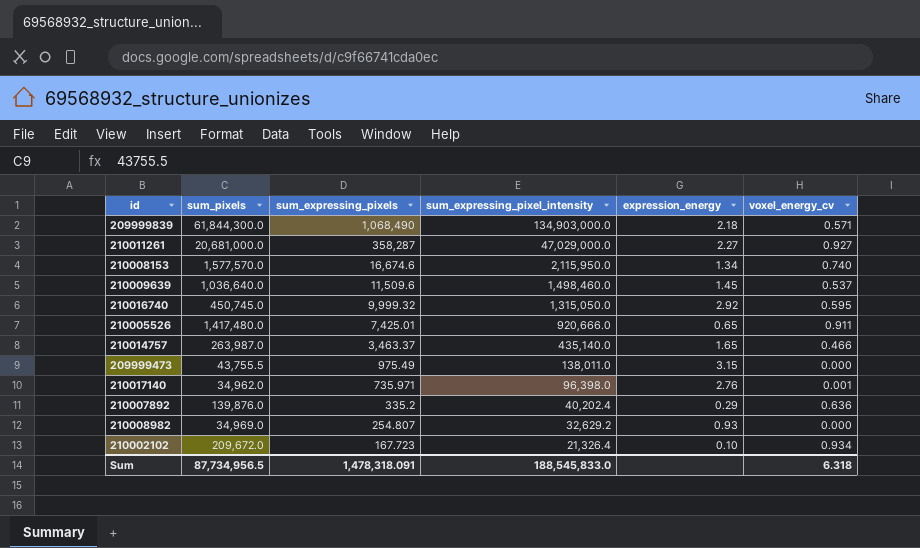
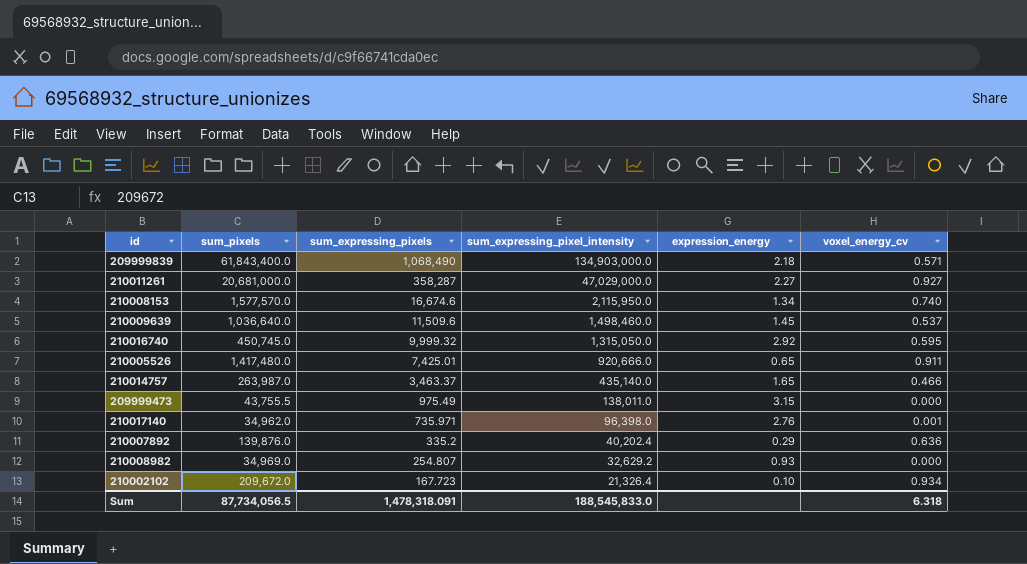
209999839 | sum_pixels: 61,844,300.0 -> 61,843,400.0
Sum | sum_pixels: 87,734,956.5 -> 87,734,056.5

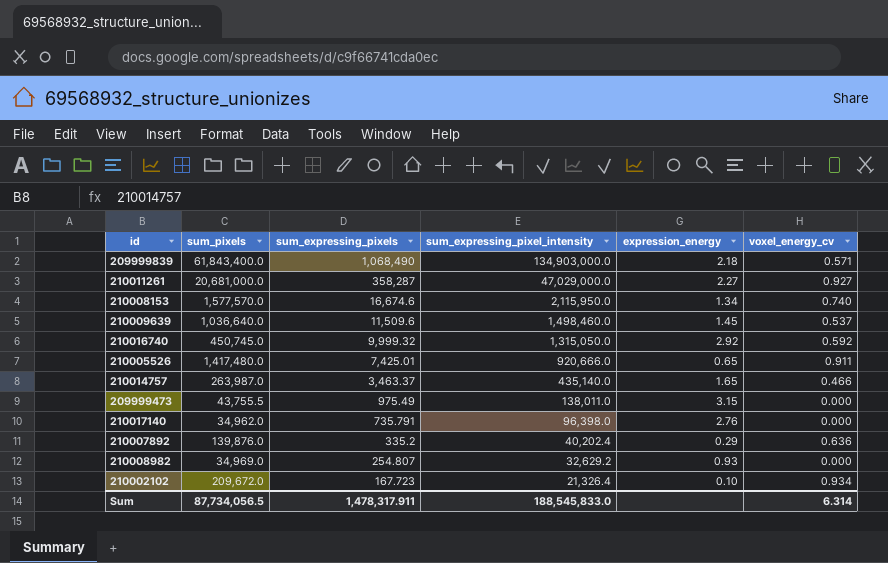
210016740 | voxel_energy_cv: 0.595 -> 0.592
210017140 | sum_expressing_pixels: 735.971 -> 735.791
210017140 | voxel_energy_cv: 0.001 -> 0.000
Sum | sum_expressing_pixels: 1,478,318.091 -> 1,478,317.911
Sum | voxel_energy_cv: 6.318 -> 6.314

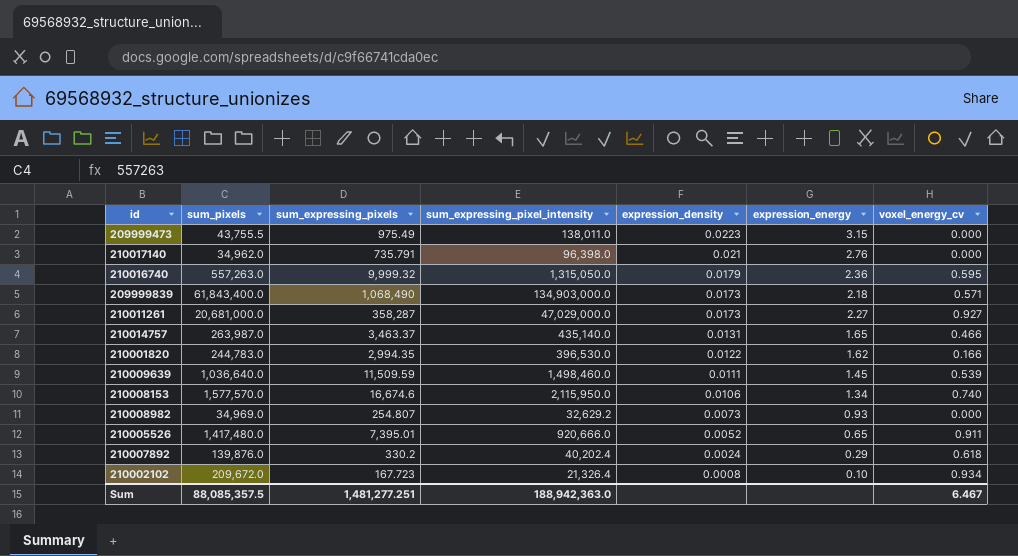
row order: sum_expressing_pixels descending -> expression_density descending
column expression_density | formula: none -> [sum_expressing_pixels] / [sum_pixels]
210016740 | sum_pixels: 450,745.0 -> 557,263.0
210016740 | expression_energy: 2.92 -> 2.36
210016740 | voxel_energy_cv: 0.592 -> 0.595
row 210001820: none -> 244,783.0 | 2,994.35 | 396,530.0 | 0.0122 | 1.62 | 0.166
210009639 | sum_expressing_pixels: 11,509.6 -> 11,509.59
210009639 | voxel_energy_cv: 0.537 -> 0.539
210005526 | sum_expressing_pixels: 7,425.01 -> 7,395.01
210007892 | sum_expressing_pixels: 335.2 -> 330.2
210007892 | voxel_energy_cv: 0.636 -> 0.618
Sum | sum_pixels: 87,734,056.5 -> 88,085,357.5
Sum | sum_expressing_pixels: 1,478,317.911 -> 1,481,277.251
Sum | sum_expressing_pixel_intensity: 188,545,833.0 -> 188,942,363.0
Sum | voxel_energy_cv: 6.314 -> 6.467

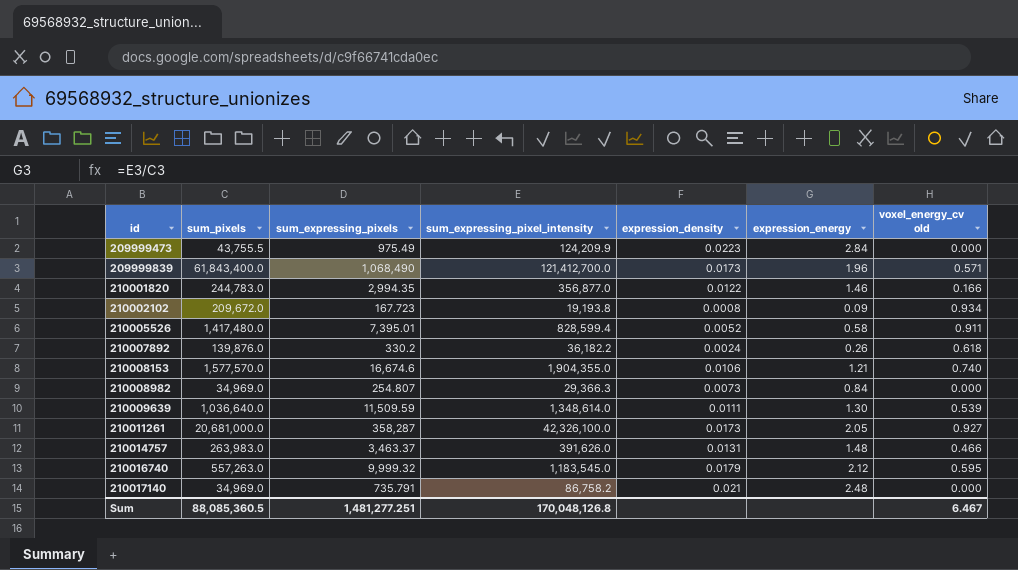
row order: expression_density descending -> id ascending
column name: voxel_energy_cv -> voxel_energy_cv old
209999473 | sum_expressing_pixel_intensity: 138,011.0 -> 124,209.9
209999473 | expression_energy: 3.15 -> 2.84
209999839 | sum_expressing_pixel_intensity: 134,903,000.0 -> 121,412,700.0
209999839 | expression_energy: 2.18 -> 1.96
210001820 | sum_expressing_pixel_intensity: 396,530.0 -> 356,877.0
210001820 | expression_energy: 1.62 -> 1.46
210002102 | sum_expressing_pixel_intensity: 21,326.4 -> 19,193.8
210002102 | expression_energy: 0.10 -> 0.09
210005526 | sum_expressing_pixel_intensity: 920,666.0 -> 828,599.4
210005526 | expression_energy: 0.65 -> 0.58
210007892 | sum_expressing_pixel_intensity: 40,202.4 -> 36,182.2
210007892 | expression_energy: 0.29 -> 0.26
210008153 | sum_expressing_pixel_intensity: 2,115,950.0 -> 1,904,355.0
210008153 | expression_energy: 1.34 -> 1.21
210008982 | sum_expressing_pixel_intensity: 32,629.2 -> 29,366.3
210008982 | expression_energy: 0.93 -> 0.84
210009639 | sum_expressing_pixel_intensity: 1,498,460.0 -> 1,348,614.0
210009639 | expression_energy: 1.45 -> 1.30
210011261 | sum_expressing_pixel_intensity: 47,029,000.0 -> 42,326,100.0
210011261 | expression_energy: 2.27 -> 2.05
210014757 | sum_pixels: 263,987.0 -> 263,983.0
210014757 | sum_expressing_pixel_intensity: 435,140.0 -> 391,626.0
210014757 | expression_energy: 1.65 -> 1.48
210016740 | sum_expressing_pixel_intensity: 1,315,050.0 -> 1,183,545.0
210016740 | expression_energy: 2.36 -> 2.12
210017140 | sum_pixels: 34,962.0 -> 34,969.0
210017140 | sum_expressing_pixel_intensity: 96,398.0 -> 86,758.2
210017140 | expression_energy: 2.76 -> 2.48
Sum | sum_pixels: 88,085,357.5 -> 88,085,360.5
Sum | sum_expressing_pixel_intensity: 188,942,363.0 -> 170,048,126.8

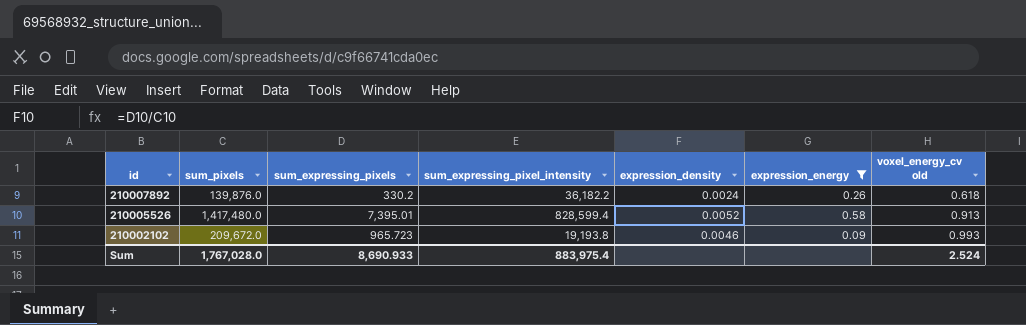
filter: none -> expression_energy <= 0.58
row order: id ascending -> id descending
210005526 | voxel_energy_cv old: 0.911 -> 0.913
210002102 | sum_expressing_pixels: 167.723 -> 965.723
210002102 | expression_density: 0.0008 -> 0.0046
210002102 | voxel_energy_cv old: 0.934 -> 0.993
Sum | sum_pixels: 88,085,360.5 -> 1,767,028.0
Sum | sum_expressing_pixels: 1,481,277.251 -> 8,690.933
Sum | sum_expressing_pixel_intensity: 170,048,126.8 -> 883,975.4
Sum | voxel_energy_cv old: 6.467 -> 2.524

